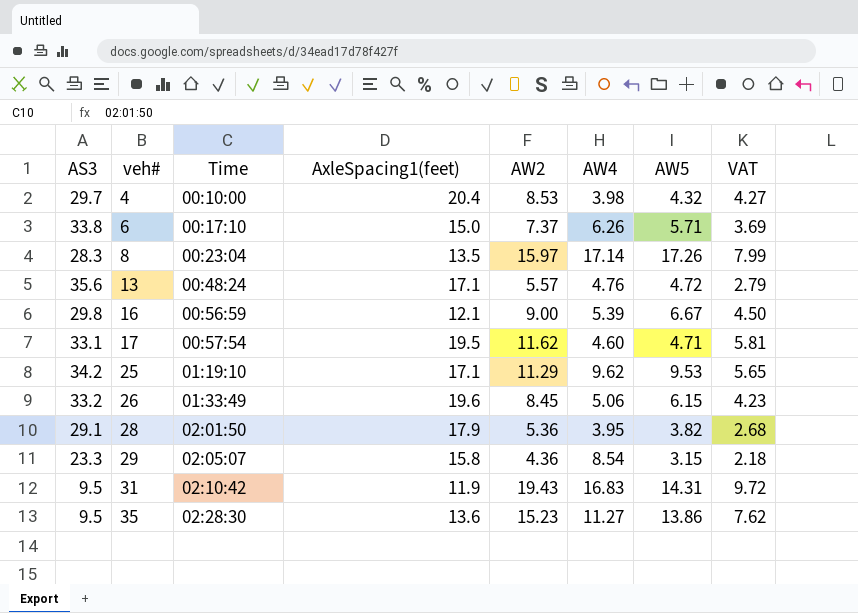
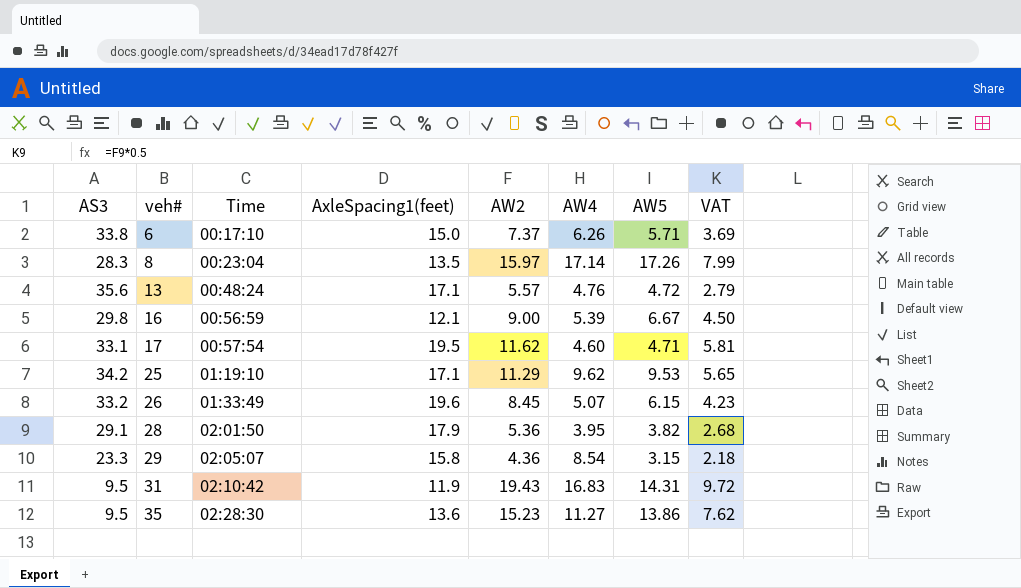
row 4: 29.7 | 00:10:00 | 20.4 | 8.53 | 3.98 | 4.32 | 4.27 -> none
26 | AW4: 5.06 -> 5.07

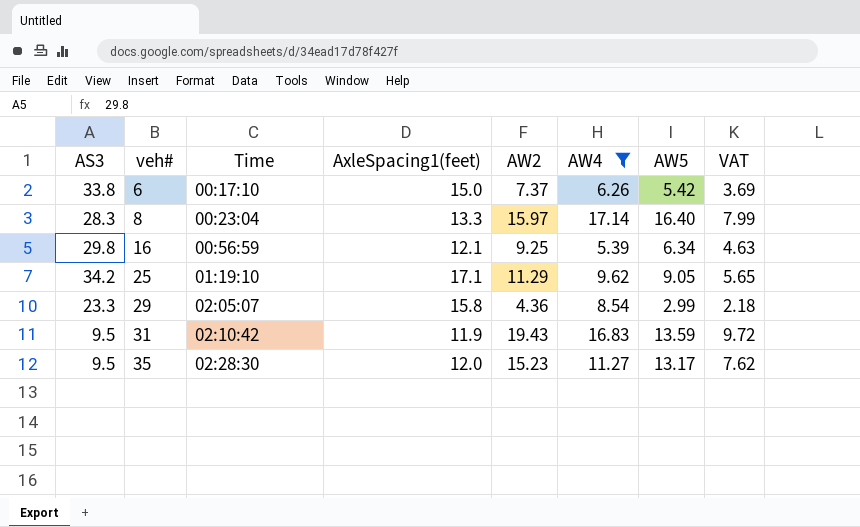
filter: none -> AW4 >= 5.39
6 | AW5: 5.71 -> 5.42
8 | AxleSpacing1(feet): 13.5 -> 13.3
8 | AW5: 17.26 -> 16.40
16 | AW2: 9.00 -> 9.25
16 | AW5: 6.67 -> 6.34
16 | VAT: 4.50 -> 4.63
25 | AW5: 9.53 -> 9.05
29 | AW5: 3.15 -> 2.99
31 | AW5: 14.31 -> 13.59
35 | AxleSpacing1(feet): 13.6 -> 12.0
35 | AW5: 13.86 -> 13.17

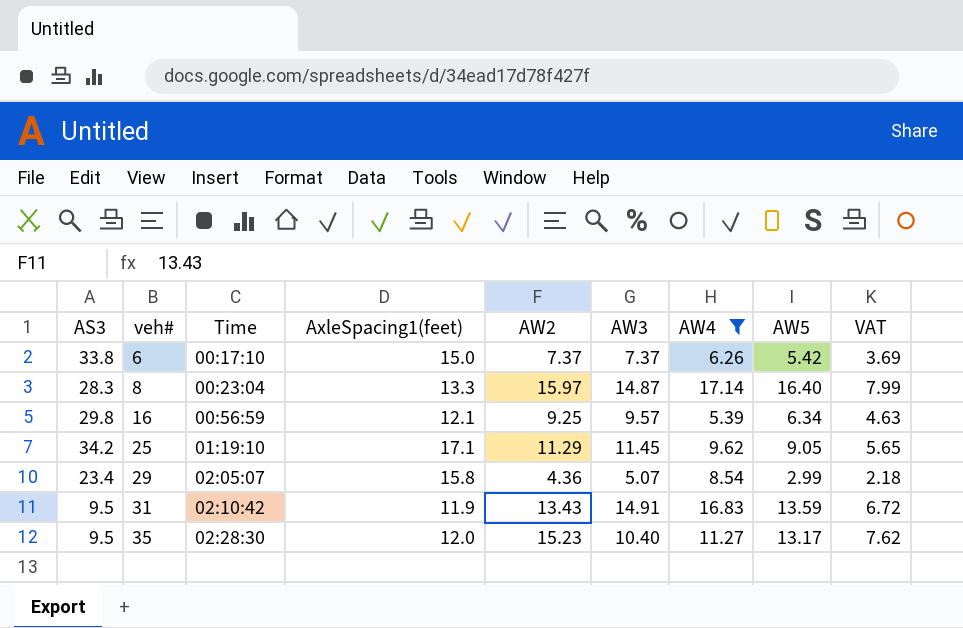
column AW3 | position: none -> 6
29 | AS3: 23.3 -> 23.4
31 | AW2: 19.43 -> 13.43
31 | VAT: 9.72 -> 6.72

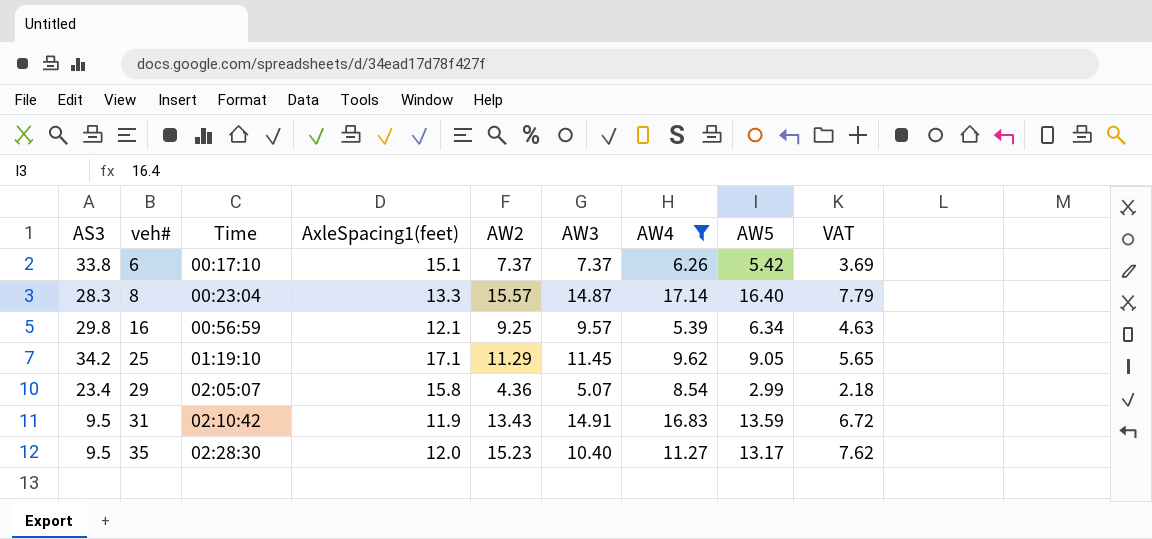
6 | AxleSpacing1(feet): 15.0 -> 15.1
8 | AW2: 15.97 -> 15.57
8 | VAT: 7.99 -> 7.79

